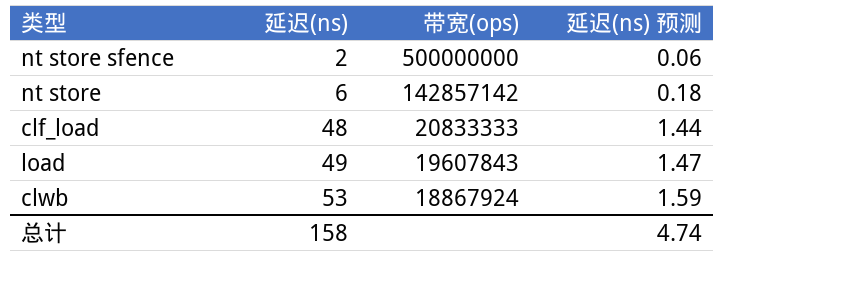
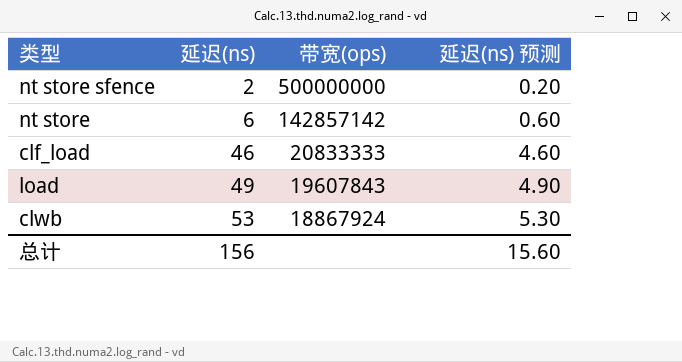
column 延迟(ns) 预测 | formula: [延迟(ns)] * 0.03 -> [延迟(ns)] * 0.1
clf_load | 延迟(ns): 48 -> 46
总计 | 延迟(ns): 158 -> 156
总计 | 延迟(ns) 预测: 4.74 -> 15.60

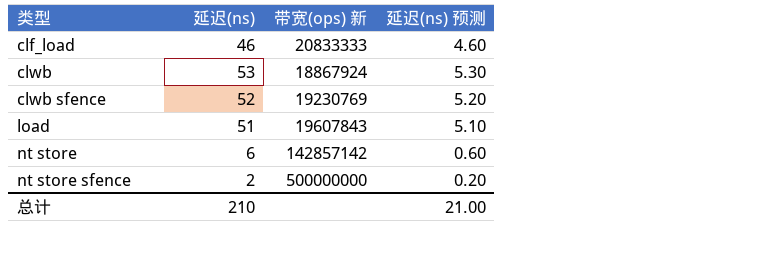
row order: 延迟(ns) ascending -> 类型 ascending
column name: 带宽(ops) -> 带宽(ops) 新
row clwb sfence: none -> 52 | 19230769 | 5.20
load | 延迟(ns): 49 -> 51
load | 延迟(ns) 预测: 4.90 -> 5.10
总计 | 延迟(ns): 156 -> 210
总计 | 延迟(ns) 预测: 15.60 -> 21.00

